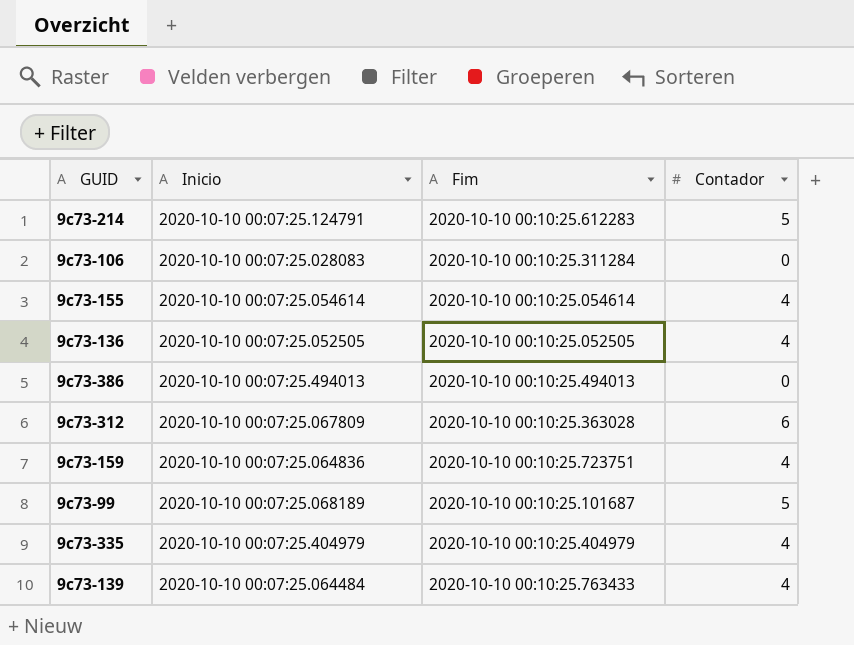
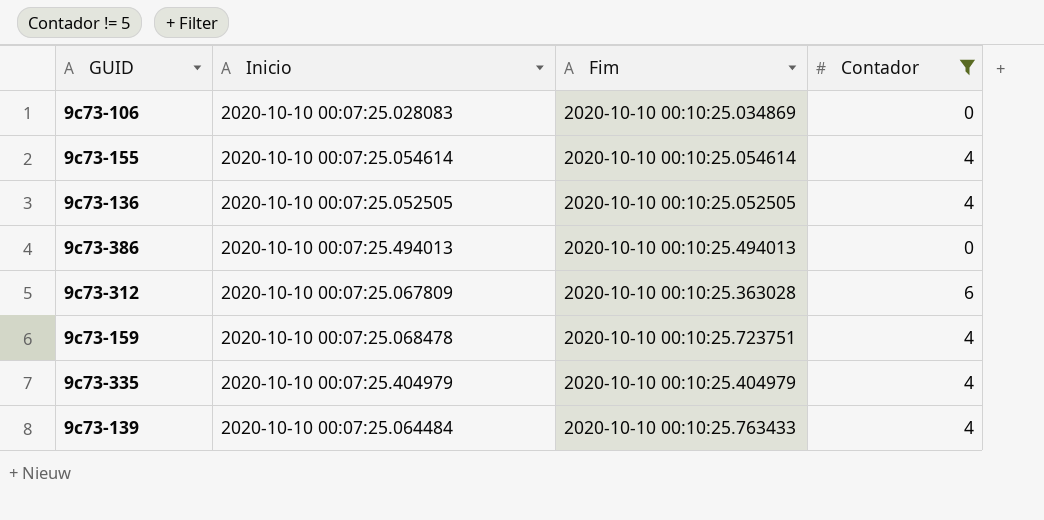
filter: none -> Contador != 5
9c73-106 | Fim: 2020-10-10 00:10:25.311284 -> 2020-10-10 00:10:25.034869
9c73-159 | Inicio: 2020-10-10 00:07:25.064836 -> 2020-10-10 00:07:25.068478

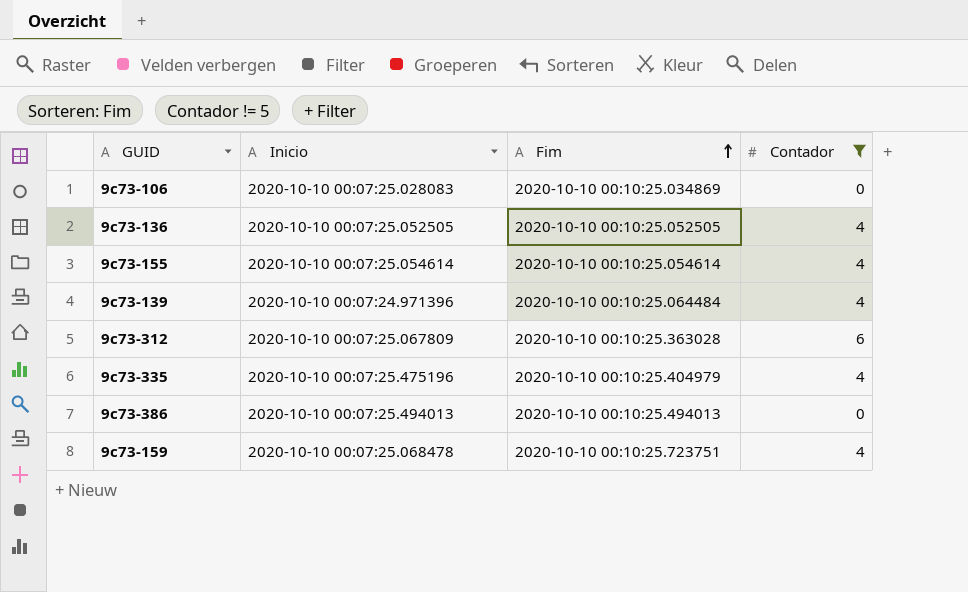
row order: none -> Fim ascending
9c73-139 | Inicio: 2020-10-10 00:07:25.064484 -> 2020-10-10 00:07:24.971396
9c73-139 | Fim: 2020-10-10 00:10:25.763433 -> 2020-10-10 00:10:25.064484
9c73-335 | Inicio: 2020-10-10 00:07:25.404979 -> 2020-10-10 00:07:25.475196

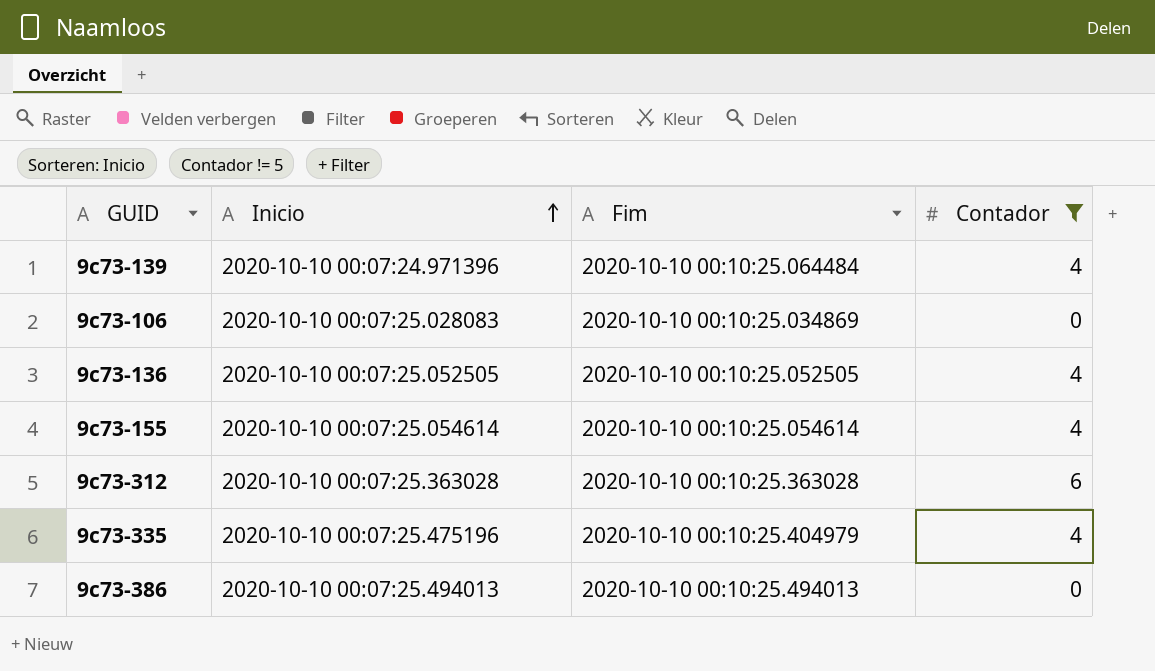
row order: Fim ascending -> Inicio ascending
row 9c73-159: 2020-10-10 00:07:25.068478 | 2020-10-10 00:10:25.723751 | 4 -> none
9c73-312 | Inicio: 2020-10-10 00:07:25.067809 -> 2020-10-10 00:07:25.363028

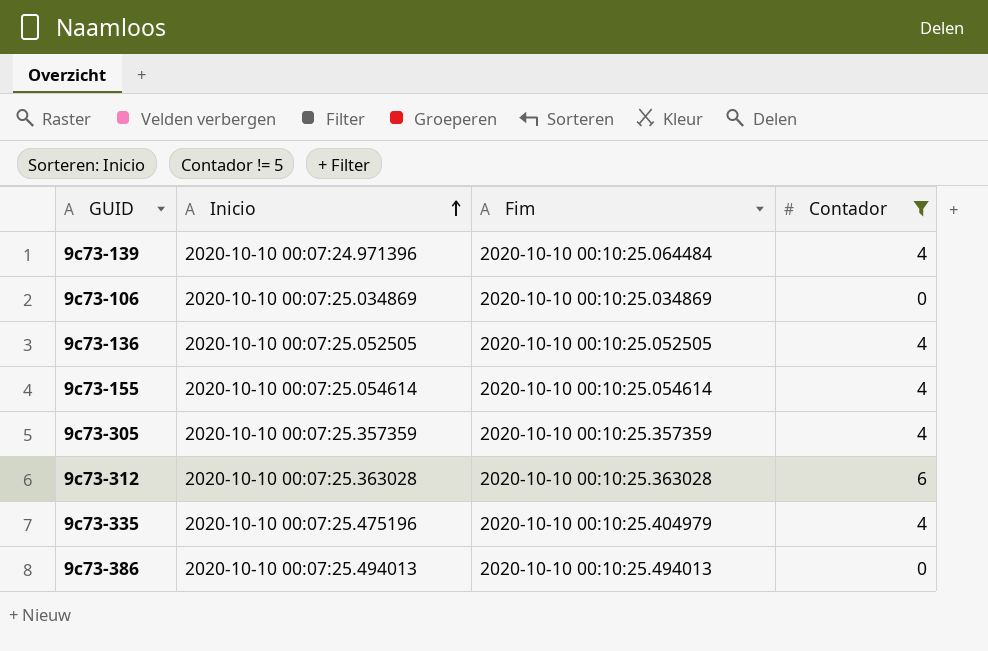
9c73-106 | Inicio: 2020-10-10 00:07:25.028083 -> 2020-10-10 00:07:25.034869
row 9c73-305: none -> 2020-10-10 00:07:25.357359 | 2020-10-10 00:10:25.357359 | 4

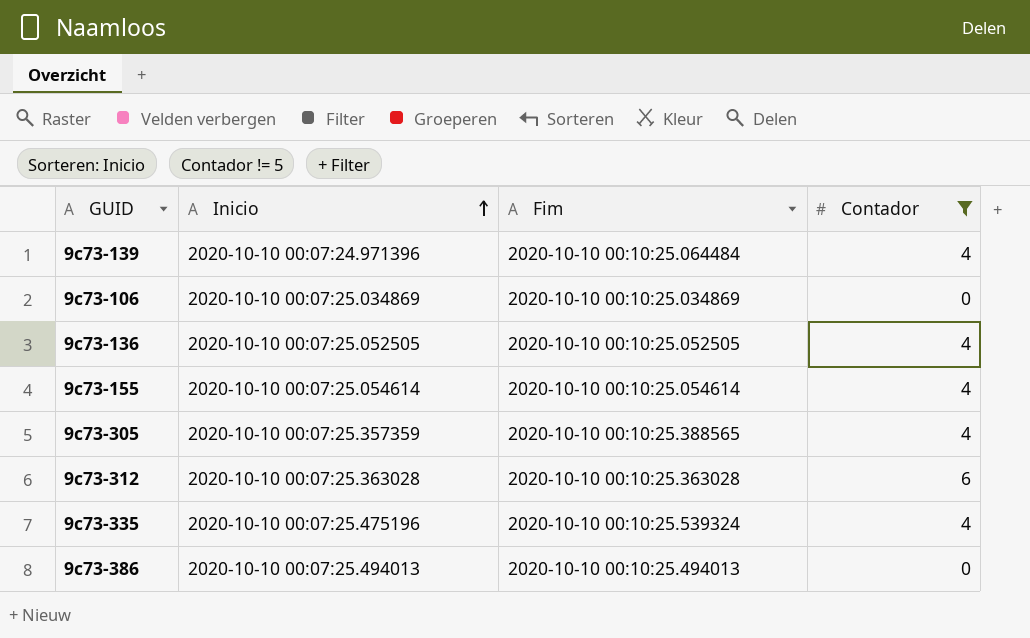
9c73-305 | Fim: 2020-10-10 00:10:25.357359 -> 2020-10-10 00:10:25.388565
9c73-335 | Fim: 2020-10-10 00:10:25.404979 -> 2020-10-10 00:10:25.539324

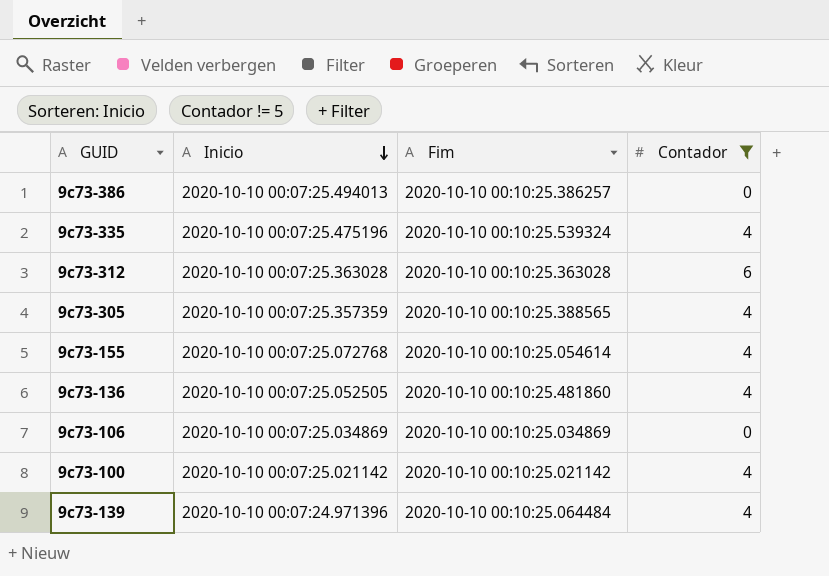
row order: Inicio ascending -> Inicio descending
9c73-386 | Fim: 2020-10-10 00:10:25.494013 -> 2020-10-10 00:10:25.386257
9c73-155 | Inicio: 2020-10-10 00:07:25.054614 -> 2020-10-10 00:07:25.072768
9c73-136 | Fim: 2020-10-10 00:10:25.052505 -> 2020-10-10 00:10:25.481860
row 9c73-100: none -> 2020-10-10 00:07:25.021142 | 2020-10-10 00:10:25.021142 | 4

